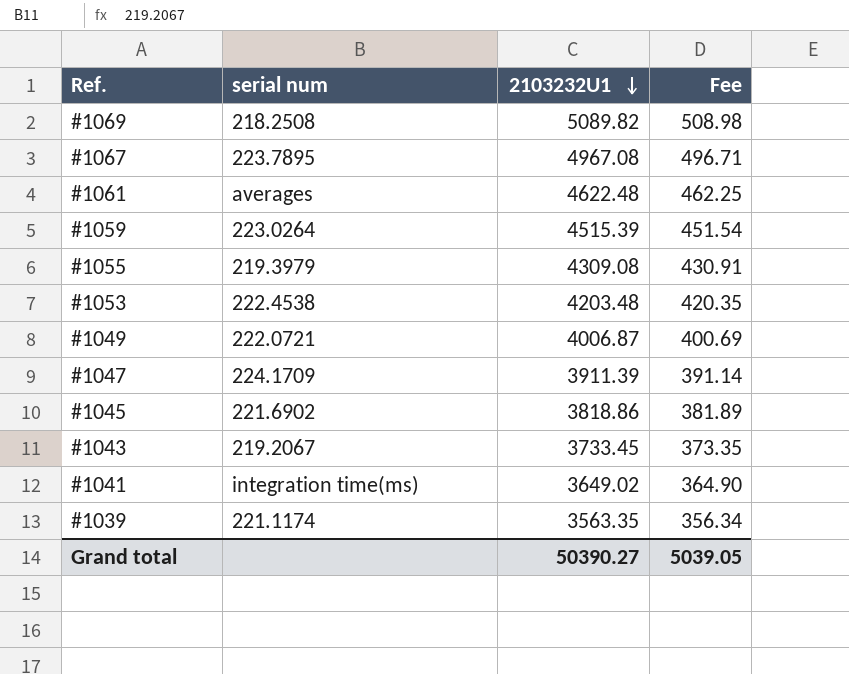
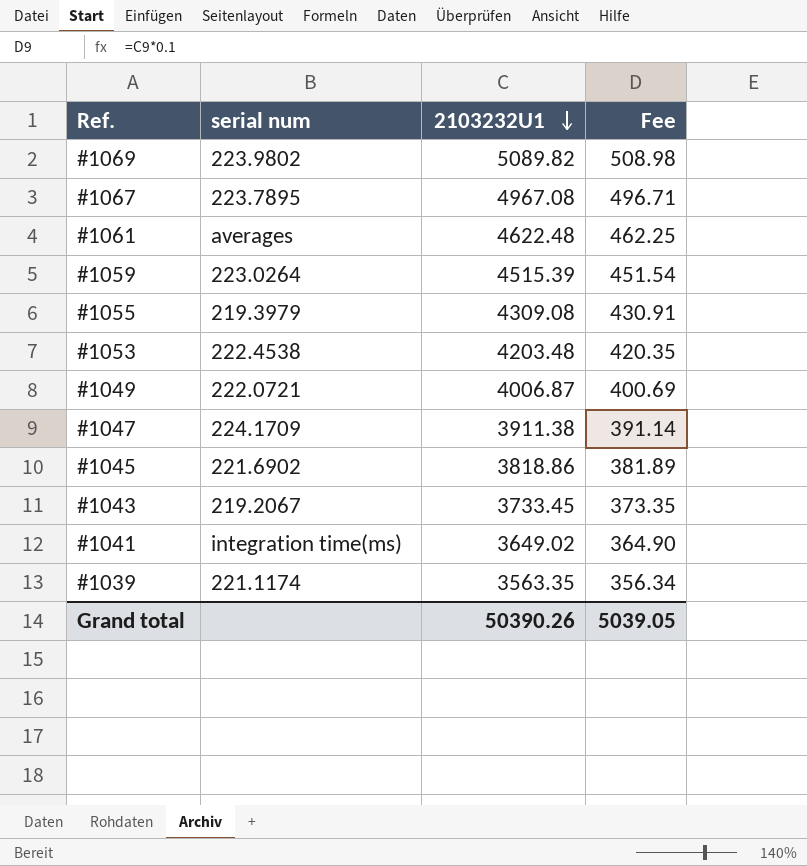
#1069 | serial num: 218.2508 -> 223.9802
#1047 | 2103232U1: 3911.39 -> 3911.38
Grand total | 2103232U1: 50390.27 -> 50390.26

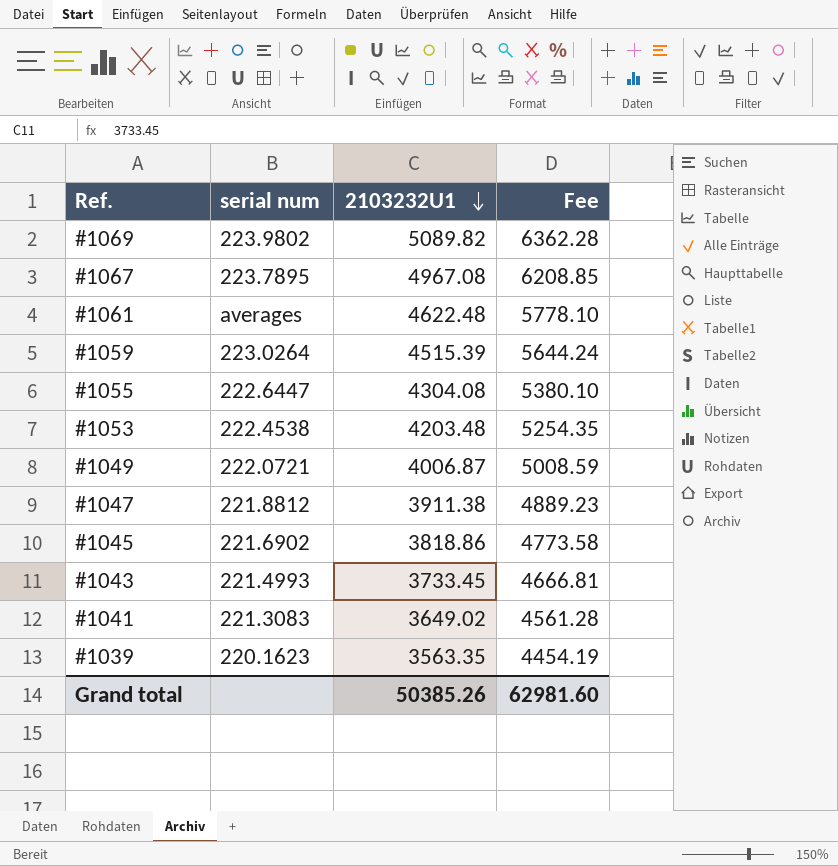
column Fee | formula: [2103232U1] * 0.1 -> [2103232U1] * 1.25
#1055 | serial num: 219.3979 -> 222.6447
#1055 | 2103232U1: 4309.08 -> 4304.08
#1047 | serial num: 224.1709 -> 221.8812
#1043 | serial num: 219.2067 -> 221.4993
#1041 | serial num: integration time(ms) -> 221.3083
#1039 | serial num: 221.1174 -> 220.1623
Grand total | 2103232U1: 50390.26 -> 50385.26
Grand total | Fee: 5039.05 -> 62981.60

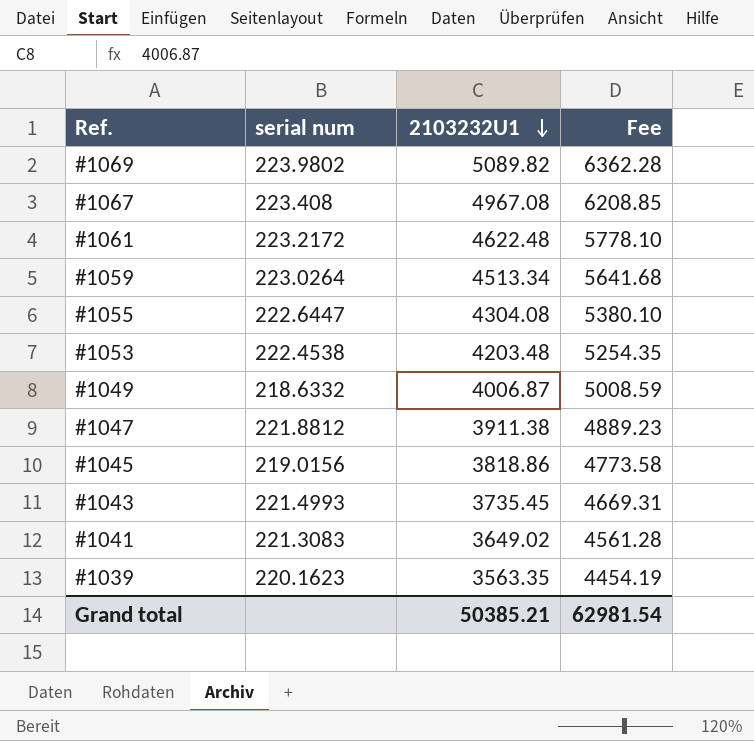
#1067 | serial num: 223.7895 -> 223.408
#1061 | serial num: averages -> 223.2172
#1059 | 2103232U1: 4515.39 -> 4513.34
#1059 | Fee: 5644.24 -> 5641.68
#1049 | serial num: 222.0721 -> 218.6332
#1045 | serial num: 221.6902 -> 219.0156
#1043 | 2103232U1: 3733.45 -> 3735.45
#1043 | Fee: 4666.81 -> 4669.31
Grand total | 2103232U1: 50385.26 -> 50385.21
Grand total | Fee: 62981.60 -> 62981.54

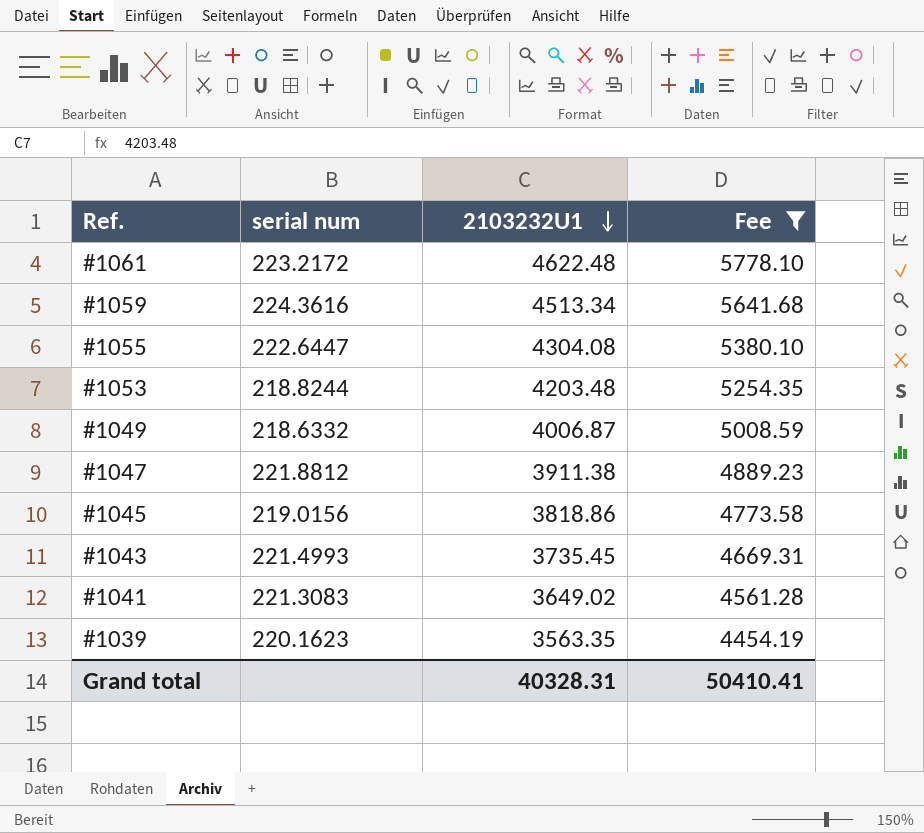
filter: none -> Fee <= 5778.10
#1059 | serial num: 223.0264 -> 224.3616
#1053 | serial num: 222.4538 -> 218.8244
Grand total | 2103232U1: 50385.21 -> 40328.31
Grand total | Fee: 62981.54 -> 50410.41

